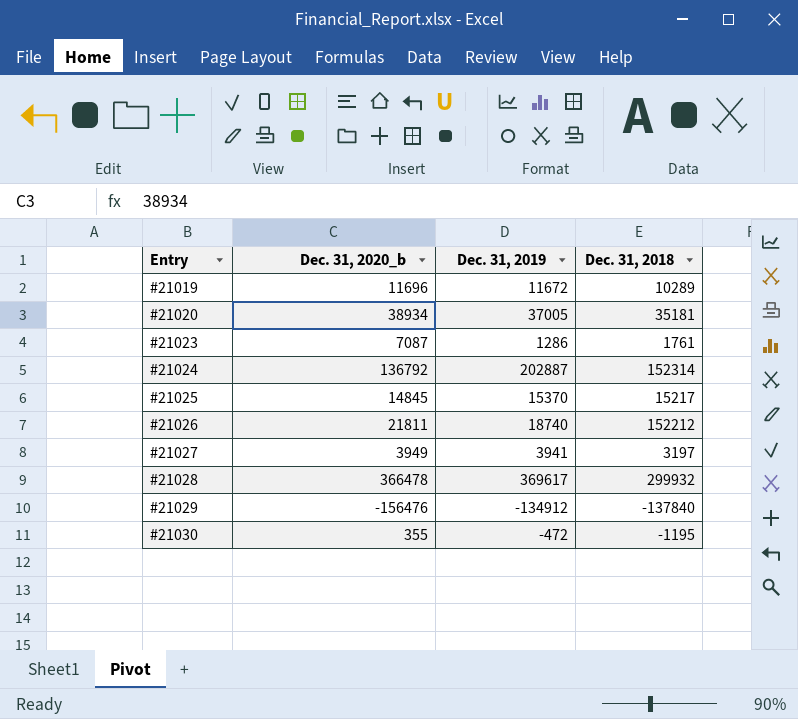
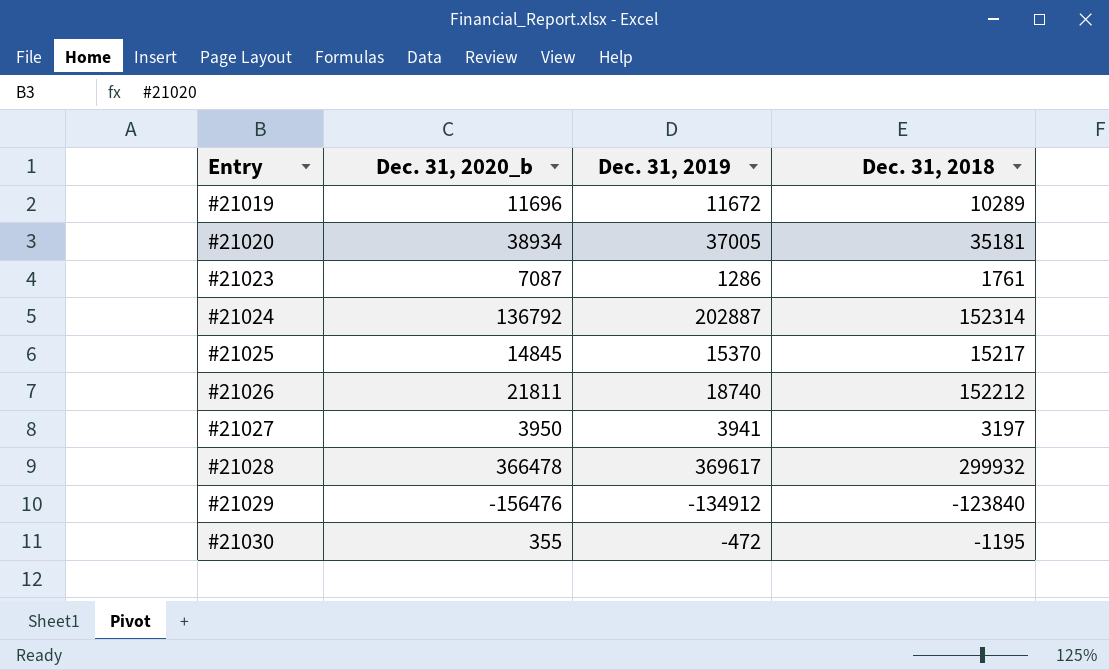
#21027 | Dec. 31, 2020_b: 3949 -> 3950
#21029 | Dec. 31, 2018: -137840 -> -123840

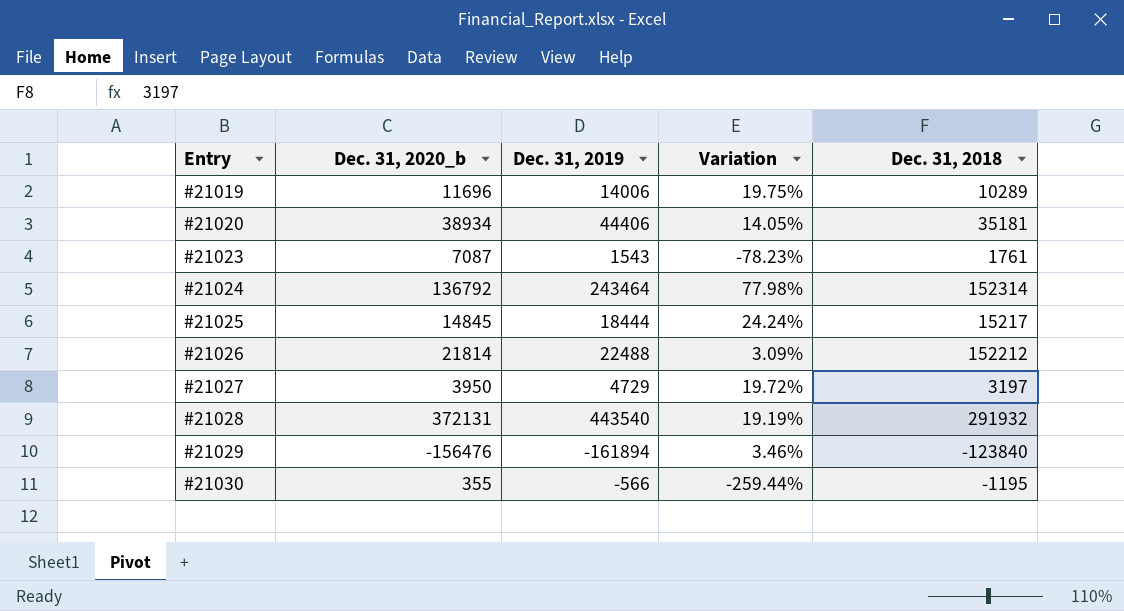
column Variation | formula: none -> ([Dec. 31, 2019] - [Dec. 31, 2020_b]) / [Dec. 31, 2020_b]
#21019 | Dec. 31, 2019: 11672 -> 14006
#21020 | Dec. 31, 2019: 37005 -> 44406
#21023 | Dec. 31, 2019: 1286 -> 1543
#21024 | Dec. 31, 2019: 202887 -> 243464
#21025 | Dec. 31, 2019: 15370 -> 18444
#21026 | Dec. 31, 2020_b: 21811 -> 21814
#21026 | Dec. 31, 2019: 18740 -> 22488
#21027 | Dec. 31, 2019: 3941 -> 4729
#21028 | Dec. 31, 2020_b: 366478 -> 372131
#21028 | Dec. 31, 2019: 369617 -> 443540
#21028 | Dec. 31, 2018: 299932 -> 291932
#21029 | Dec. 31, 2019: -134912 -> -161894
#21030 | Dec. 31, 2019: -472 -> -566

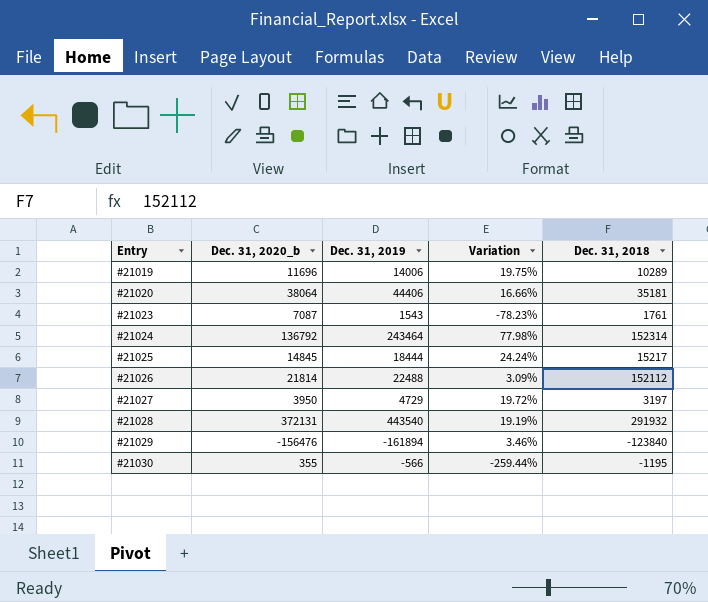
#21020 | Dec. 31, 2020_b: 38934 -> 38064
#21020 | Variation: 14.05% -> 16.66%
#21026 | Dec. 31, 2018: 152212 -> 152112

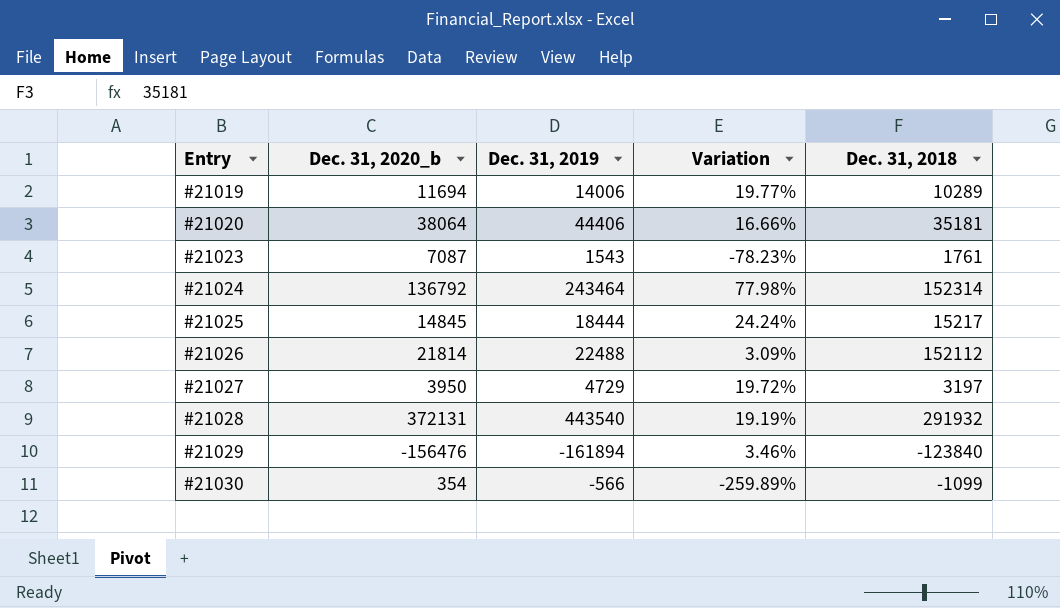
#21019 | Dec. 31, 2020_b: 11696 -> 11694
#21019 | Variation: 19.75% -> 19.77%
#21030 | Dec. 31, 2020_b: 355 -> 354
#21030 | Variation: -259.44% -> -259.89%
#21030 | Dec. 31, 2018: -1195 -> -1099

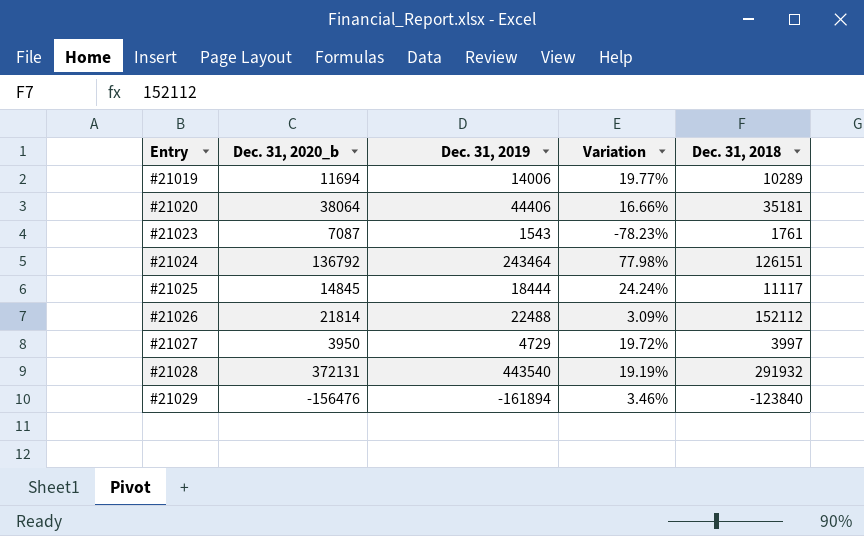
row #21030: 354 | -566 | -259.89% | -1099 -> none
#21024 | Dec. 31, 2018: 152314 -> 126151
#21025 | Dec. 31, 2018: 15217 -> 11117
#21027 | Dec. 31, 2018: 3197 -> 3997

